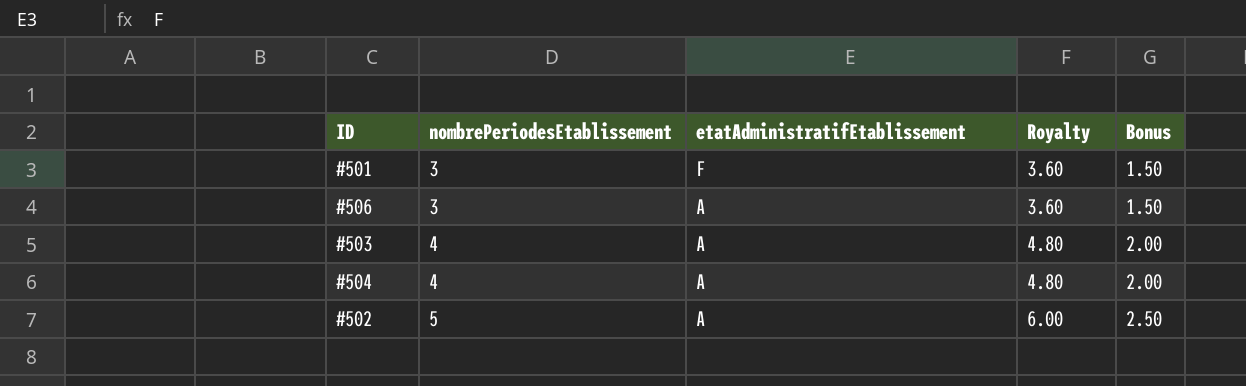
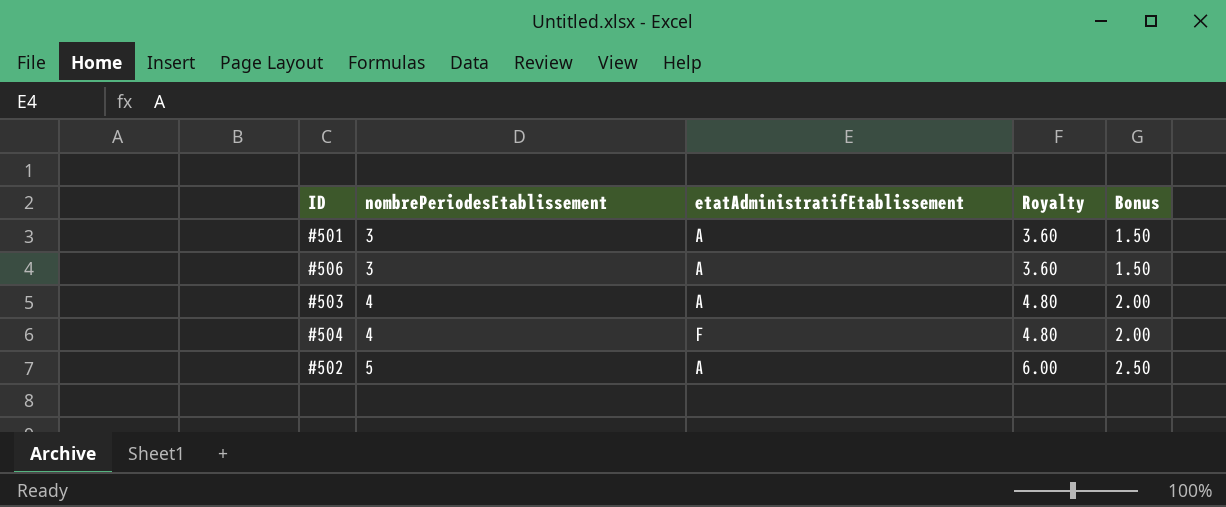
#501 | etatAdministratifEtablissement: F -> A
#504 | etatAdministratifEtablissement: A -> F

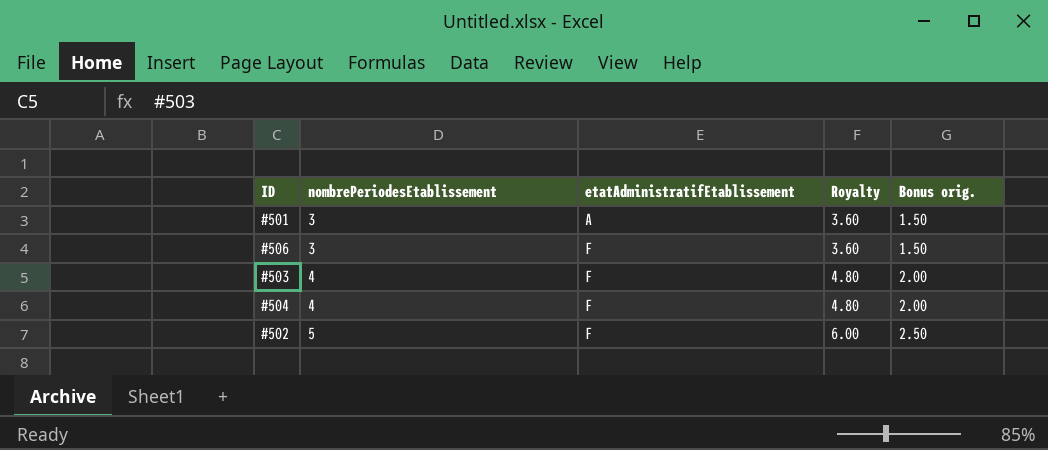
column name: Bonus -> Bonus orig.
#506 | etatAdministratifEtablissement: A -> F
#503 | etatAdministratifEtablissement: A -> F
#502 | etatAdministratifEtablissement: A -> F

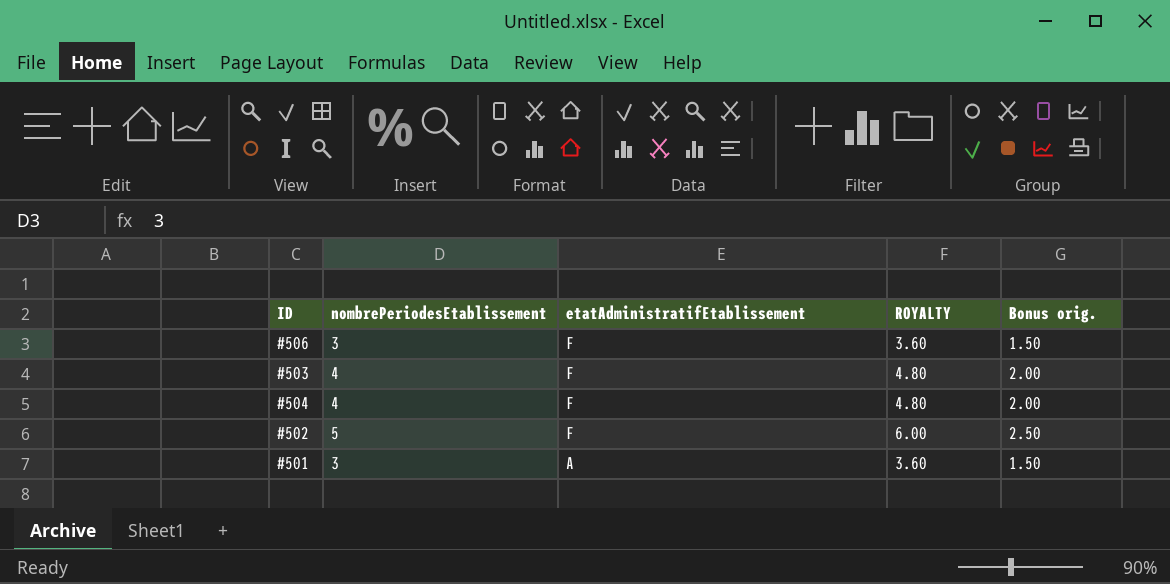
row order: nombrePeriodesEtablissement ascending -> etatAdministratifEtablissement descending
column name: Royalty -> ROYALTY

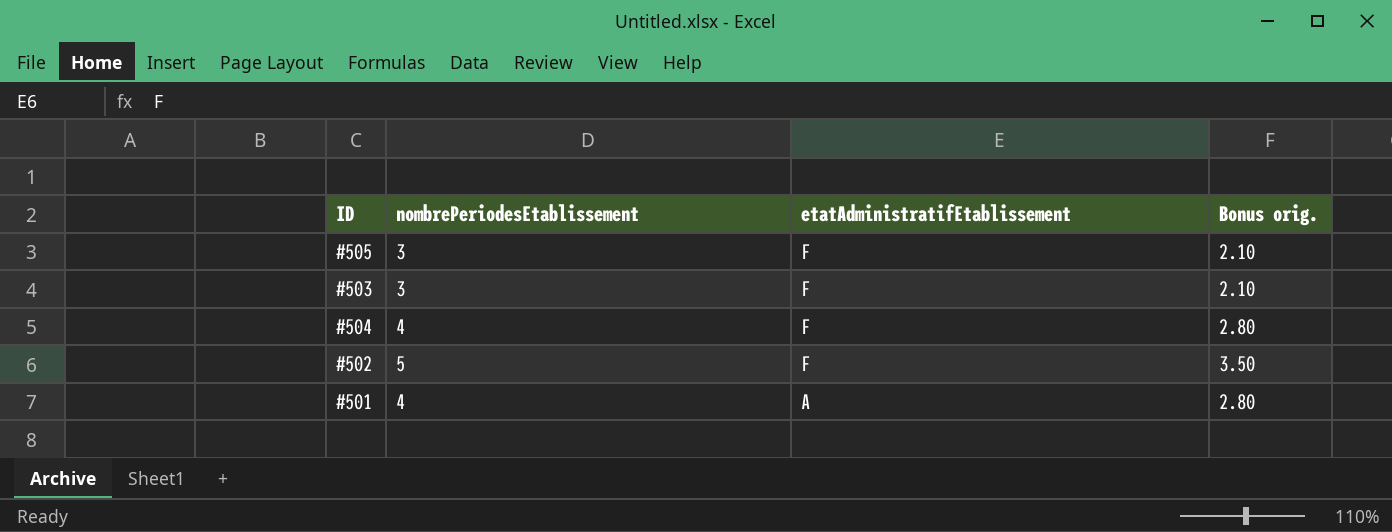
column ROYALTY | formula: [nombrePeriodesEtablissement] * 1.2 -> none
column Bonus orig. | formula: [nombrePeriodesEtablissement] * 0.5 -> [nombrePeriodesEtablissement] * 0.7
row #506: 3 | F | 3.60 | 1.50 -> none
row #505: none -> 3 | F | 2.10
#503 | nombrePeriodesEtablissement: 4 -> 3
#501 | nombrePeriodesEtablissement: 3 -> 4

